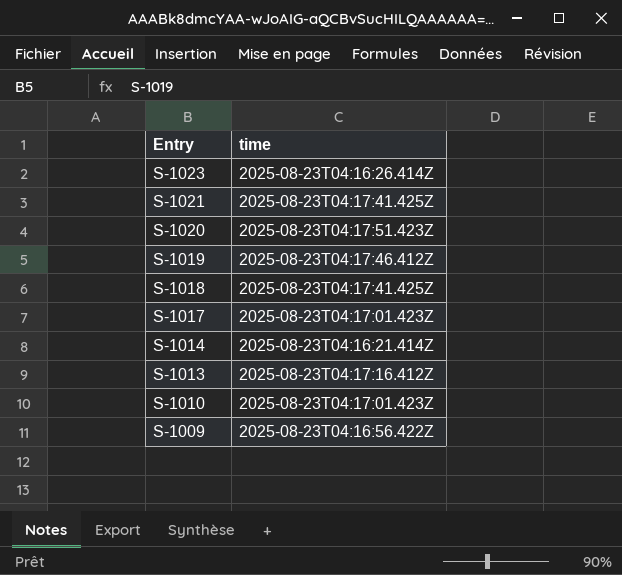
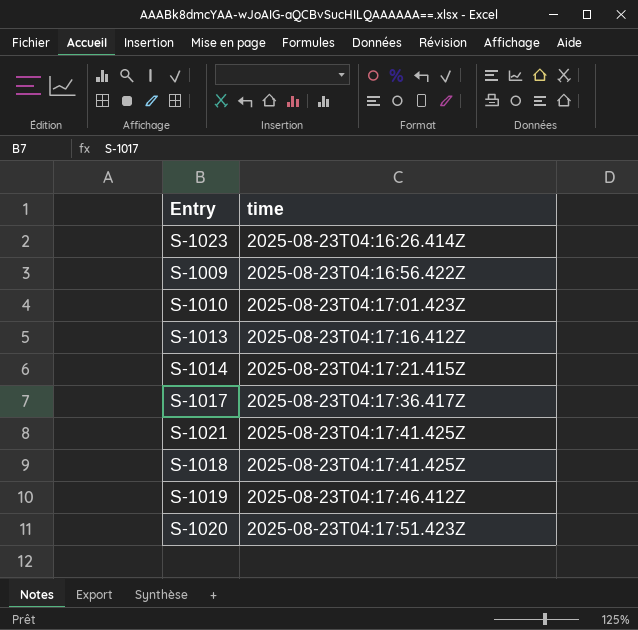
row order: Entry descending -> time ascending
S-1014 | time: 2025-08-23T04:16:21.414Z -> 2025-08-23T04:17:21.415Z
S-1017 | time: 2025-08-23T04:17:01.423Z -> 2025-08-23T04:17:36.417Z

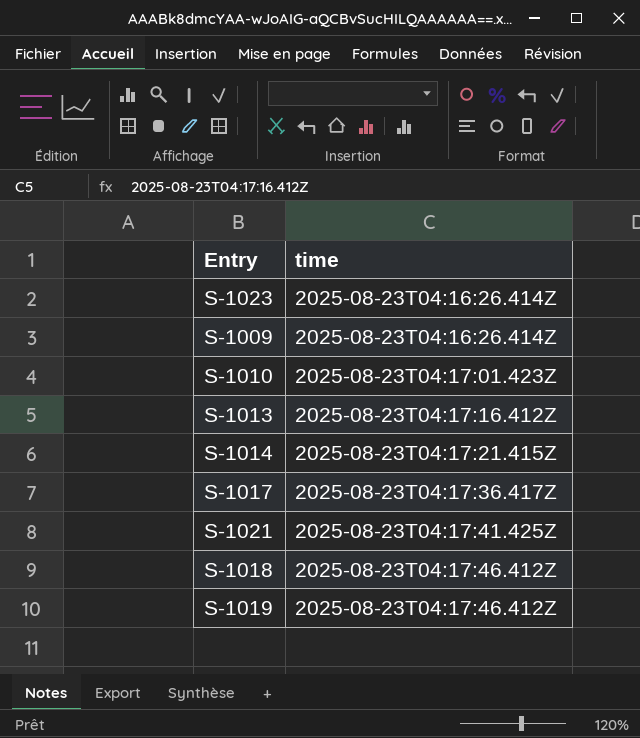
row S-1020: 2025-08-23T04:17:51.423Z -> none
S-1009 | time: 2025-08-23T04:16:56.422Z -> 2025-08-23T04:16:26.414Z
S-1018 | time: 2025-08-23T04:17:41.425Z -> 2025-08-23T04:17:46.412Z

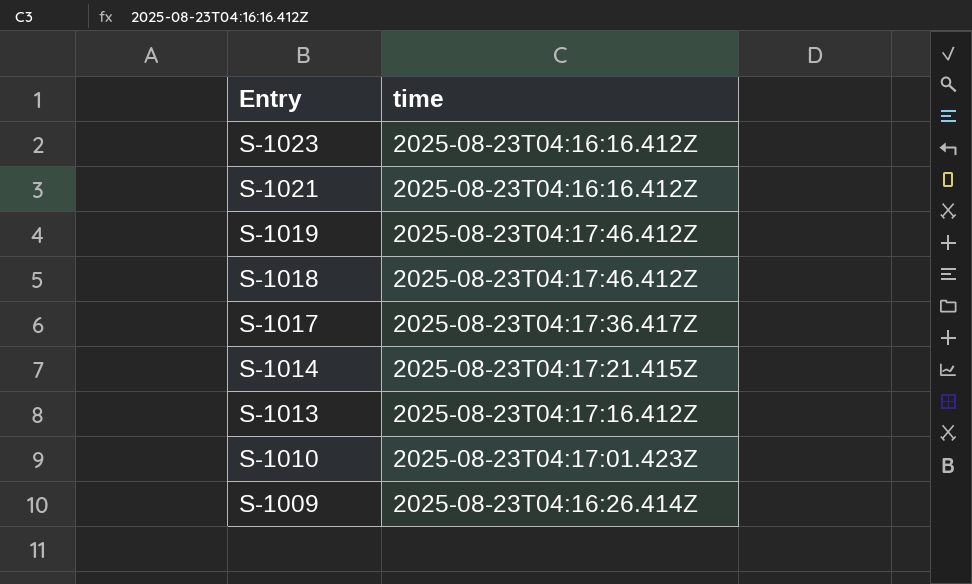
row order: time ascending -> Entry descending
S-1023 | time: 2025-08-23T04:16:26.414Z -> 2025-08-23T04:16:16.412Z
S-1021 | time: 2025-08-23T04:17:41.425Z -> 2025-08-23T04:16:16.412Z

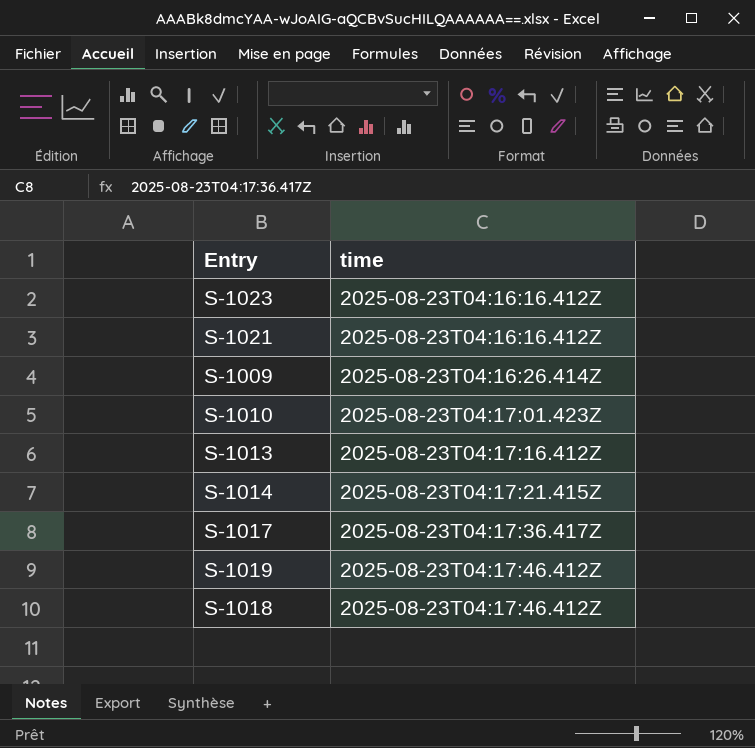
row order: Entry descending -> time ascending

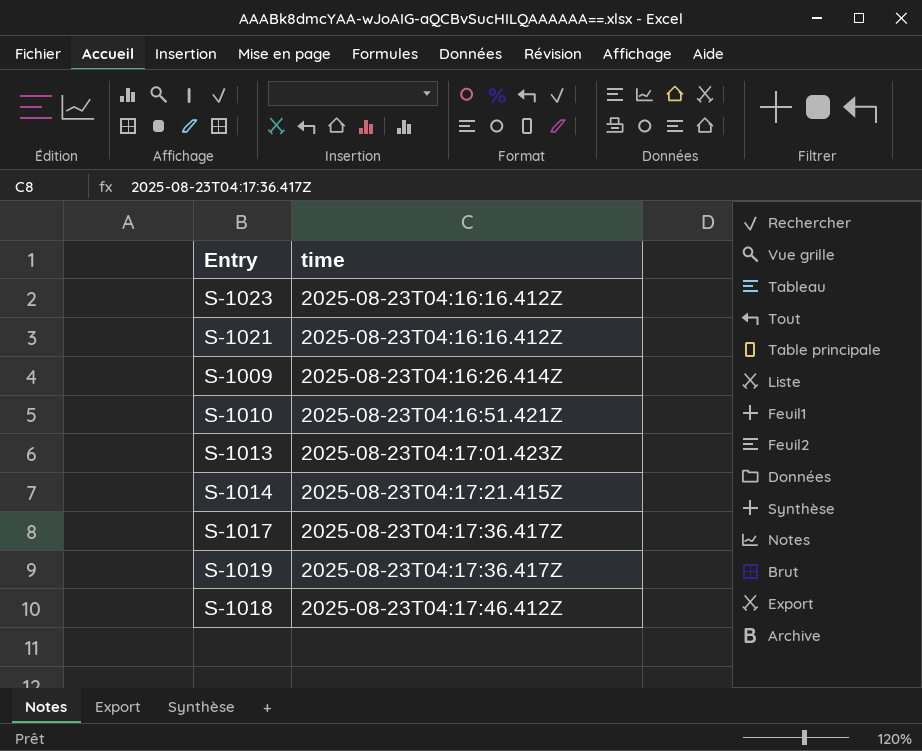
S-1010 | time: 2025-08-23T04:17:01.423Z -> 2025-08-23T04:16:51.421Z
S-1013 | time: 2025-08-23T04:17:16.412Z -> 2025-08-23T04:17:01.423Z
S-1019 | time: 2025-08-23T04:17:46.412Z -> 2025-08-23T04:17:36.417Z

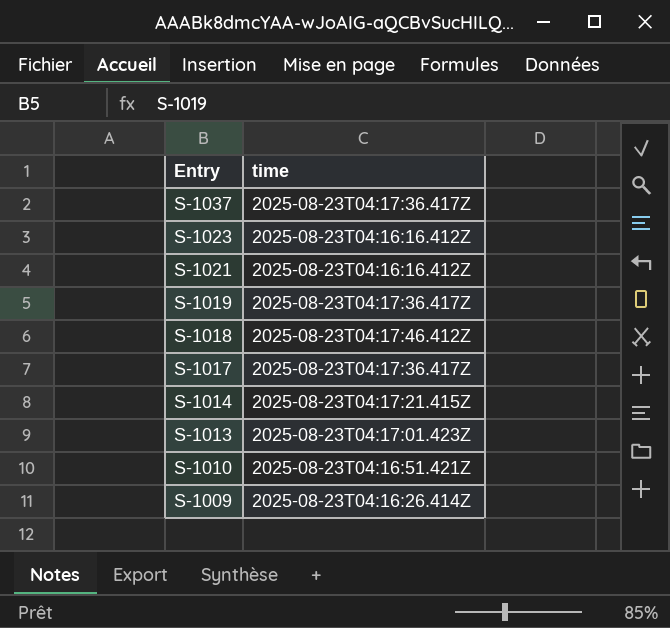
row order: time ascending -> Entry descending
row S-1037: none -> 2025-08-23T04:17:36.417Z

